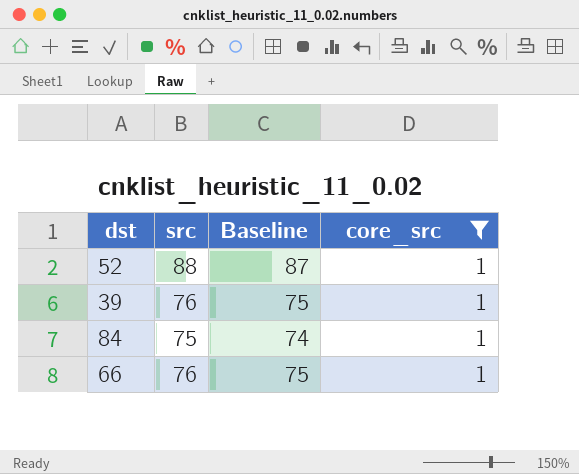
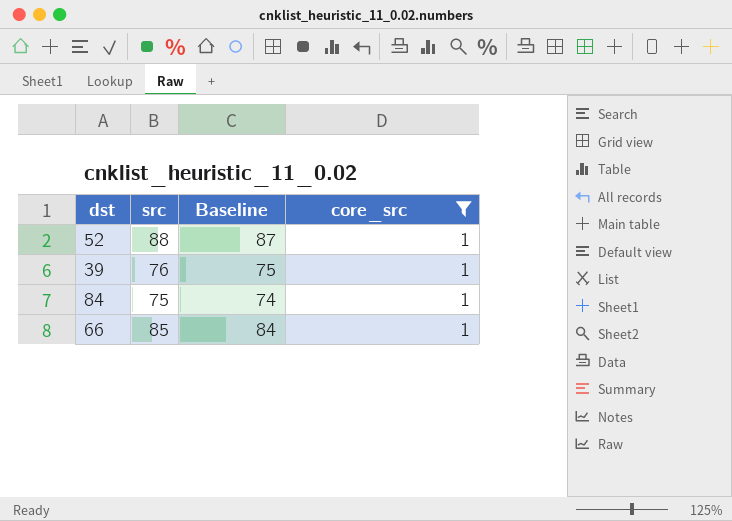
66 | src: 76 -> 85
66 | Baseline: 75 -> 84

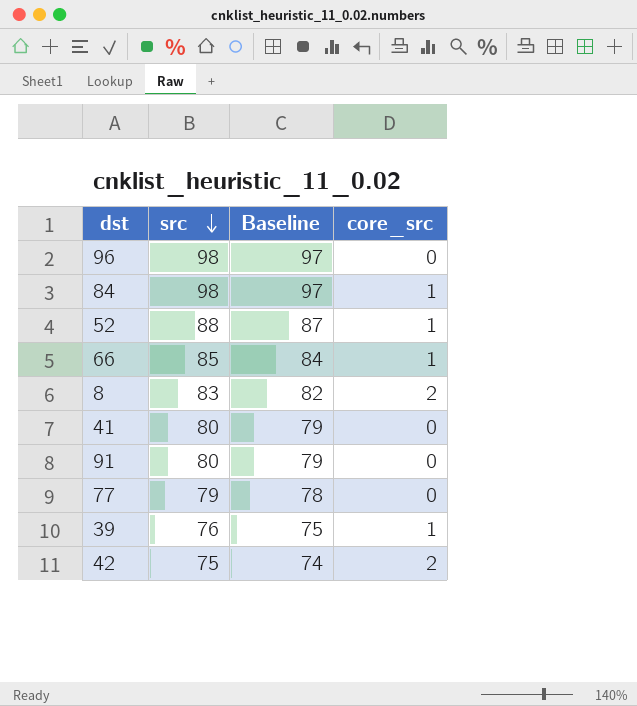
filter: core_src = 1 -> none
row order: none -> src descending
84 | src: 75 -> 98
84 | Baseline: 74 -> 97

